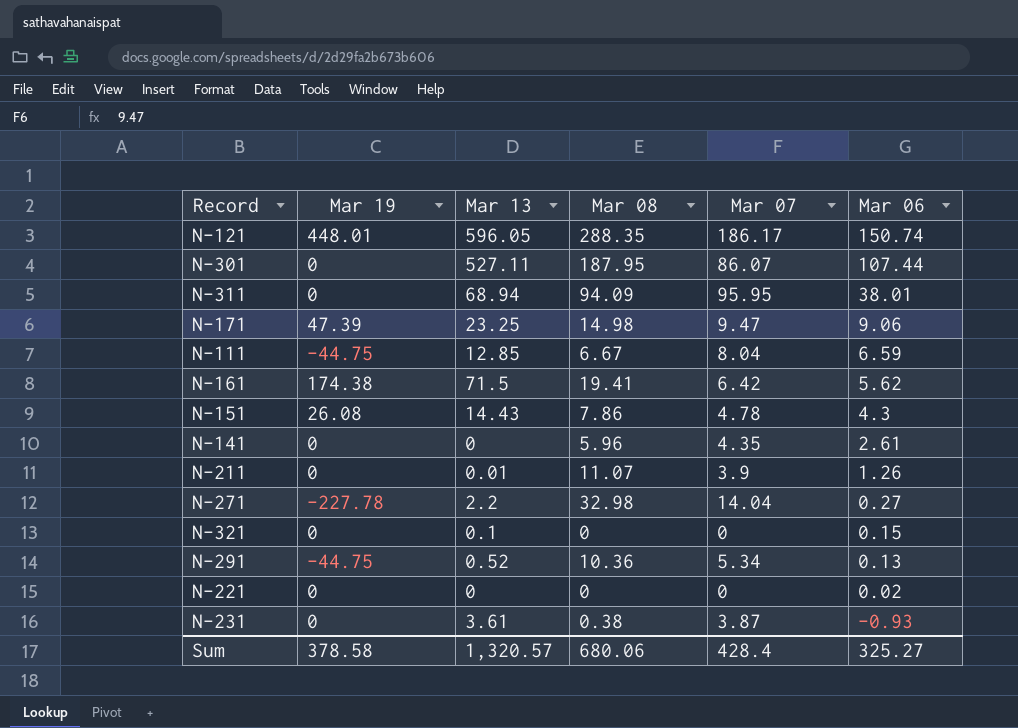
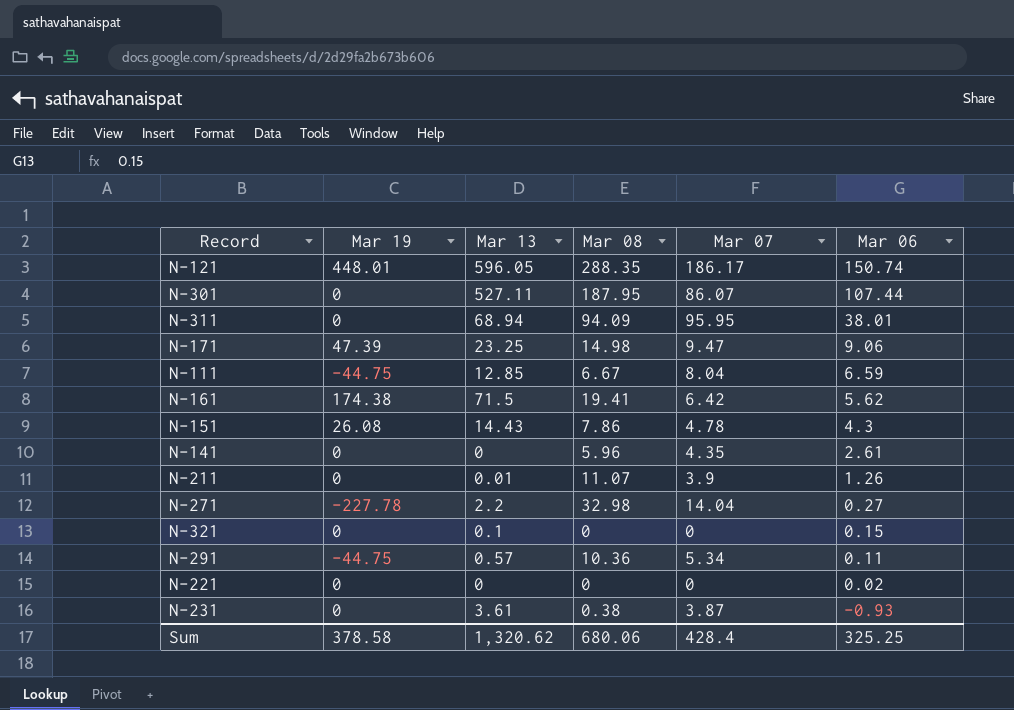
N-291 | Mar 13: 0.52 -> 0.57
N-291 | Mar 06: 0.13 -> 0.11
Sum | Mar 13: 1,320.57 -> 1,320.62
Sum | Mar 06: 325.27 -> 325.25

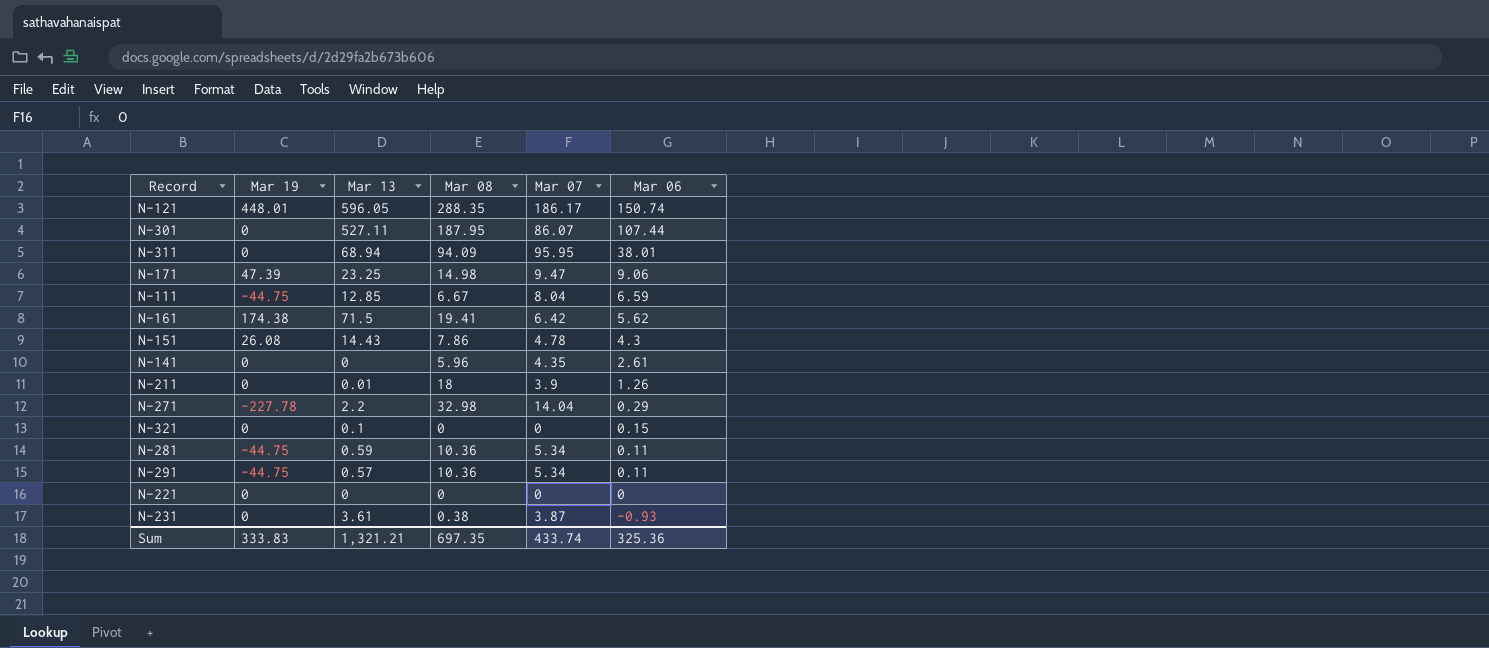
N-211 | Mar 08: 11.07 -> 18
N-271 | Mar 06: 0.27 -> 0.29
row N-281: none -> -44.75 | 0.59 | 10.36 | 5.34 | 0.11
N-221 | Mar 06: 0.02 -> 0
Sum | Mar 19: 378.58 -> 333.83
Sum | Mar 13: 1,320.62 -> 1,321.21
Sum | Mar 08: 680.06 -> 697.35
Sum | Mar 07: 428.4 -> 433.74
Sum | Mar 06: 325.25 -> 325.36

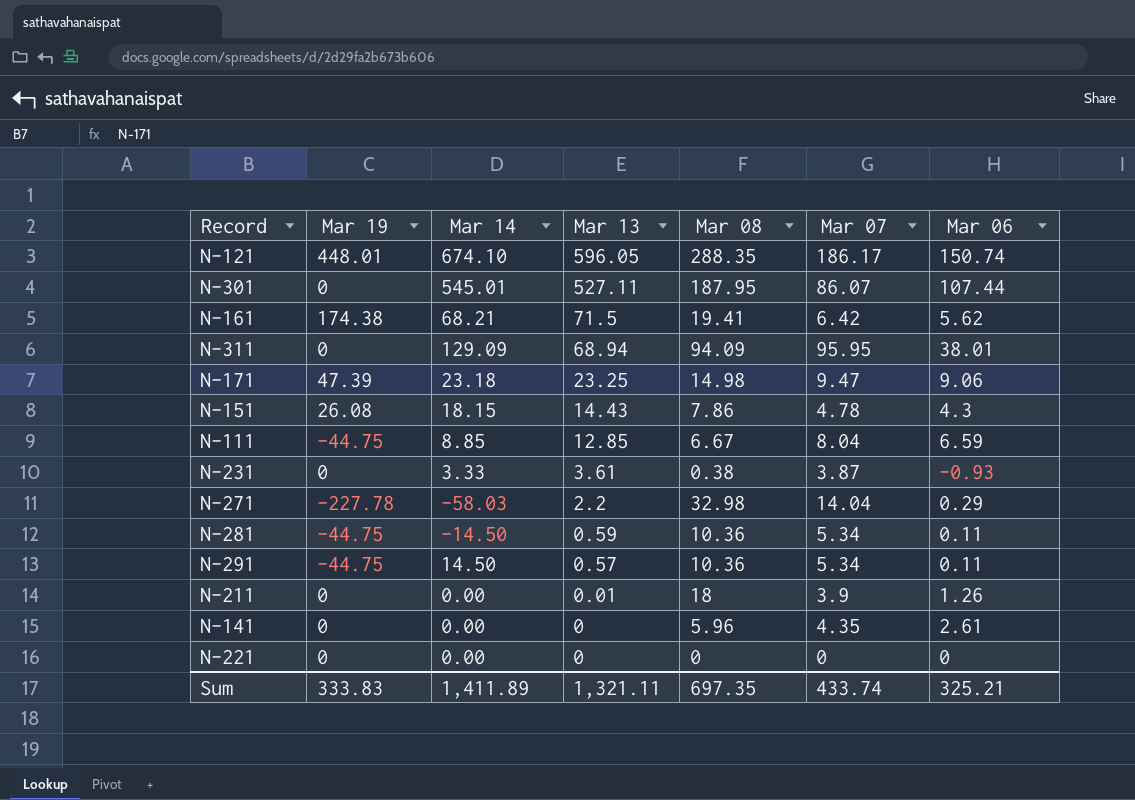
row order: Mar 06 descending -> Mar 13 descending
column Mar 14 | position: none -> 3
row N-321: 0 | 0.1 | 0 | 0 | 0.15 -> none
Sum | Mar 13: 1,321.21 -> 1,321.11
Sum | Mar 06: 325.36 -> 325.21

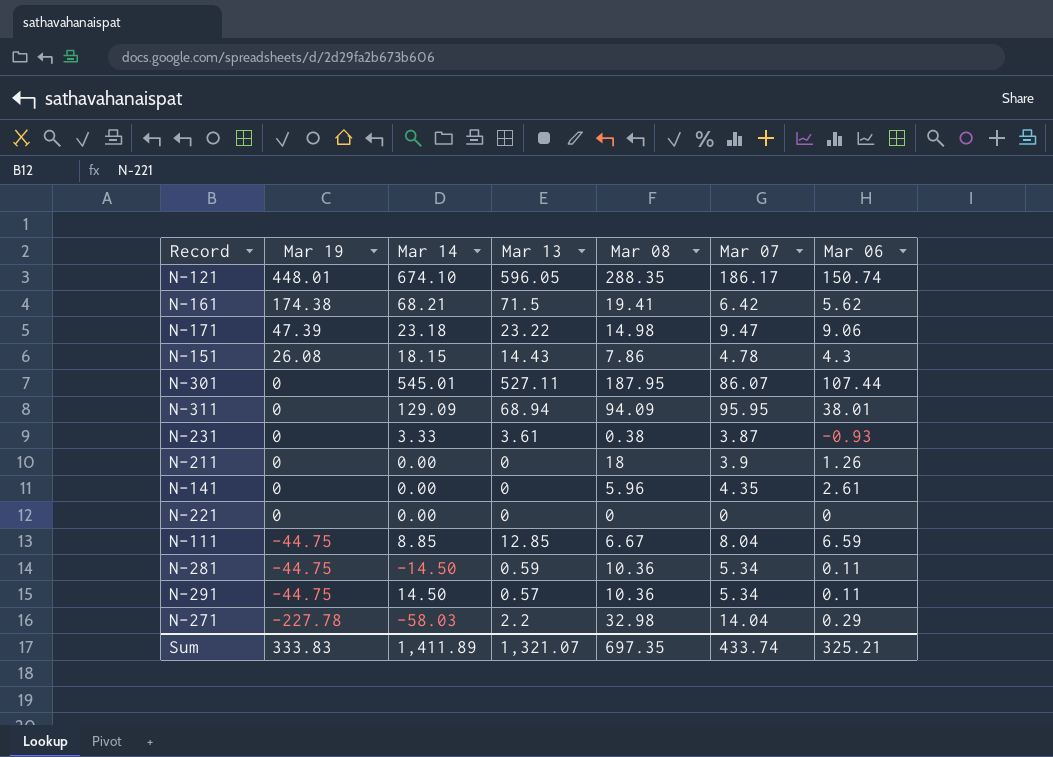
row order: Mar 13 descending -> Mar 19 descending
N-171 | Mar 13: 23.25 -> 23.22
N-211 | Mar 13: 0.01 -> 0
Sum | Mar 13: 1,321.11 -> 1,321.07

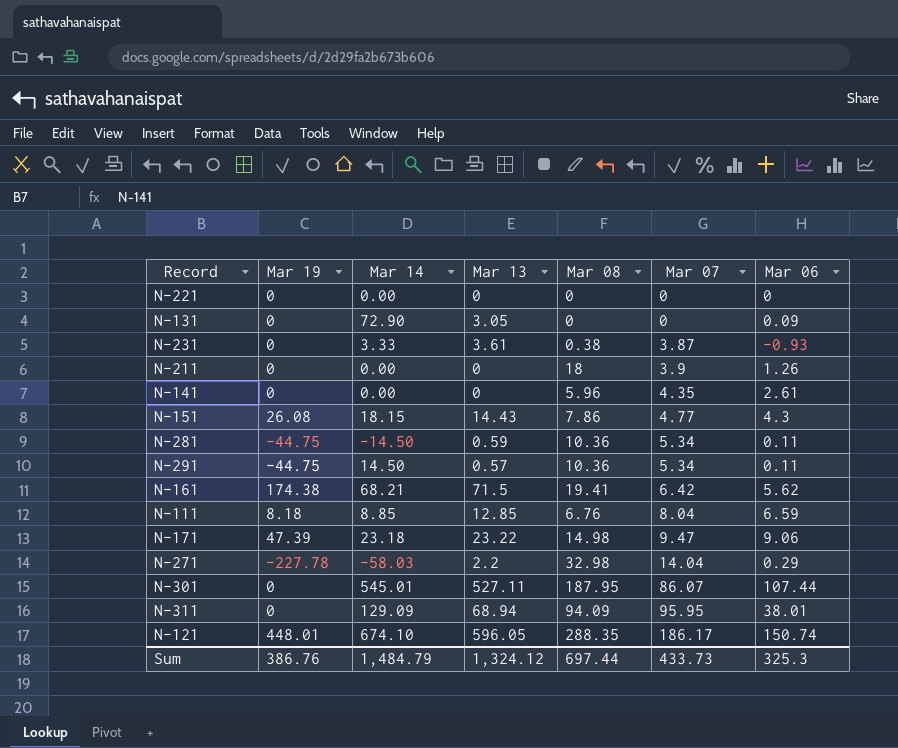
row order: Mar 19 descending -> Mar 07 ascending
row N-131: none -> 0 | 72.90 | 3.05 | 0 | 0 | 0.09
N-151 | Mar 07: 4.78 -> 4.77
N-111 | Mar 19: -44.75 -> 8.18
N-111 | Mar 08: 6.67 -> 6.76
Sum | Mar 19: 333.83 -> 386.76
Sum | Mar 14: 1,411.89 -> 1,484.79
Sum | Mar 13: 1,321.07 -> 1,324.12
Sum | Mar 08: 697.35 -> 697.44
Sum | Mar 07: 433.74 -> 433.73
Sum | Mar 06: 325.21 -> 325.3

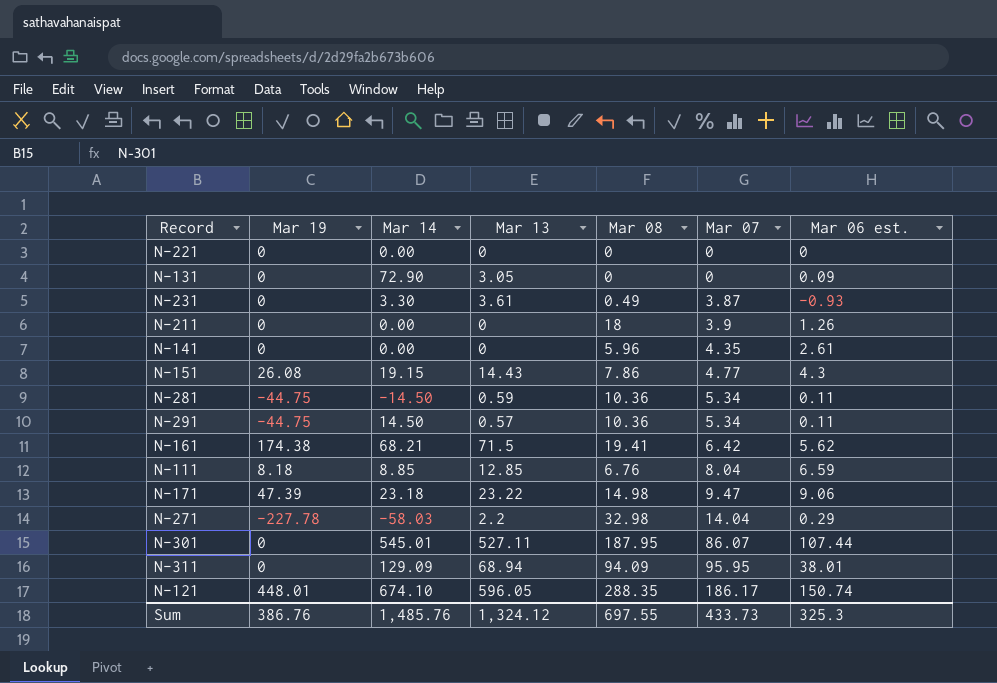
column name: Mar 06 -> Mar 06 est.
N-231 | Mar 14: 3.33 -> 3.30
N-231 | Mar 08: 0.38 -> 0.49
N-151 | Mar 14: 18.15 -> 19.15
Sum | Mar 14: 1,484.79 -> 1,485.76
Sum | Mar 08: 697.44 -> 697.55

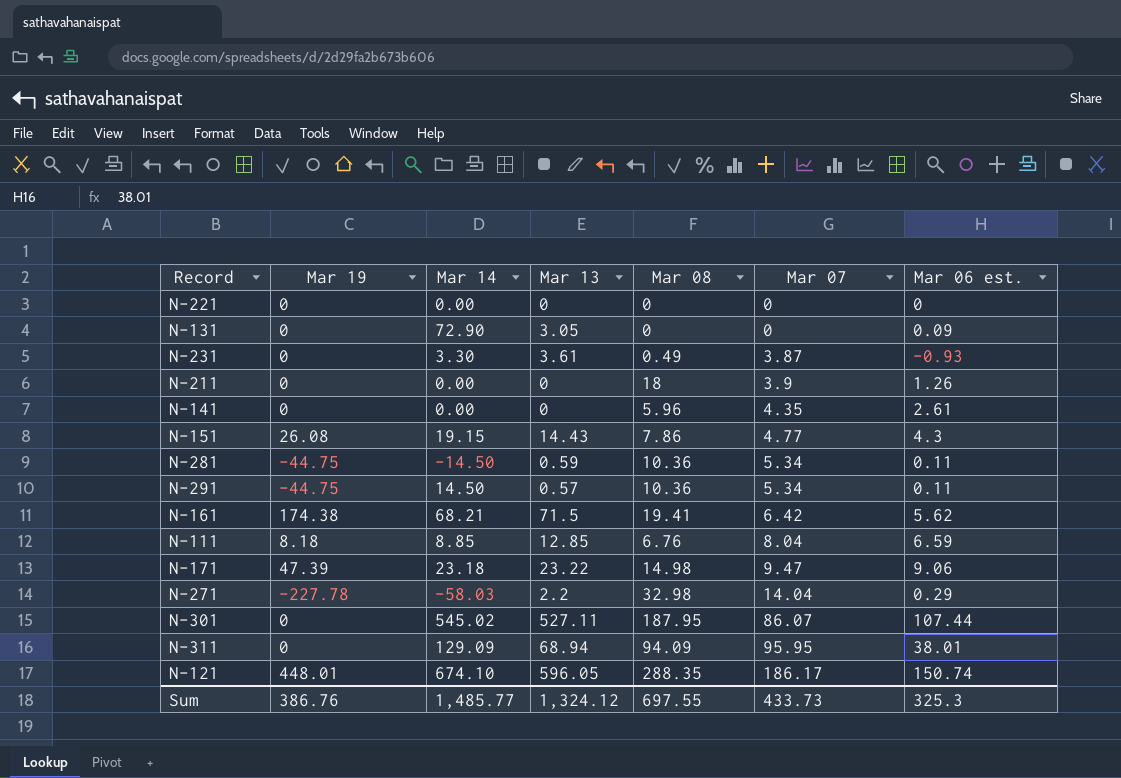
N-301 | Mar 14: 545.01 -> 545.02
Sum | Mar 14: 1,485.76 -> 1,485.77

